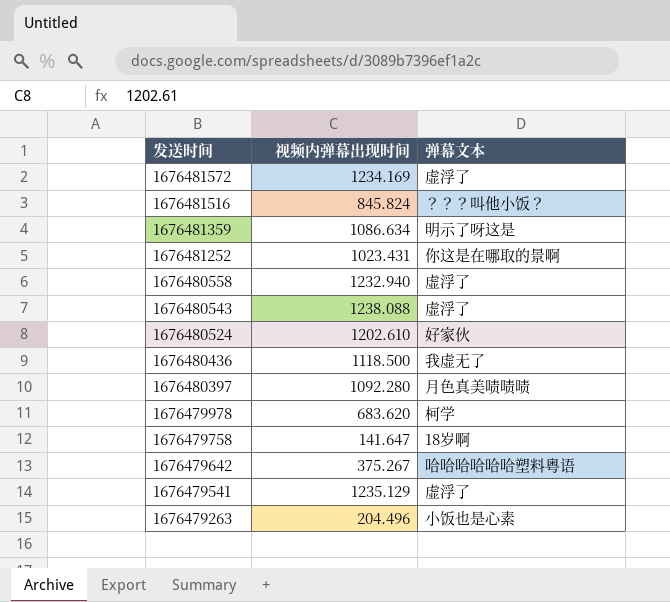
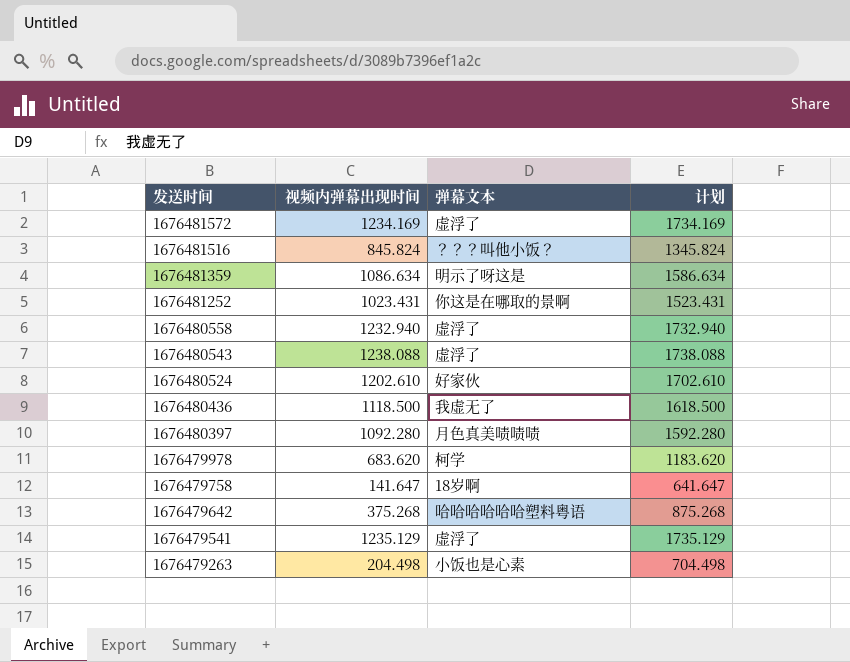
column 计划 | formula: none -> [视频内弹幕出现时间] + 500
1676479642 | 视频内弹幕出现时间: 375.267 -> 375.268
1676479263 | 视频内弹幕出现时间: 204.496 -> 204.498

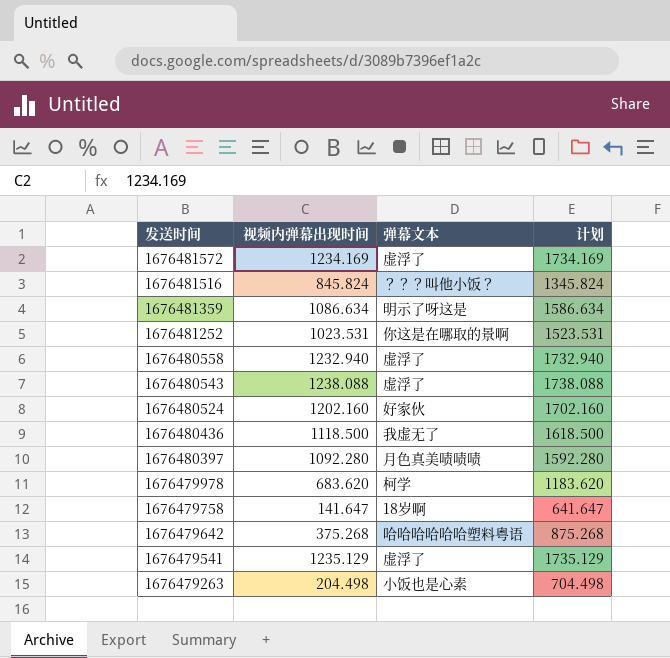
1676481252 | 视频内弹幕出现时间: 1023.431 -> 1023.531
1676481252 | 计划: 1523.431 -> 1523.531
1676480524 | 视频内弹幕出现时间: 1202.610 -> 1202.160
1676480524 | 计划: 1702.610 -> 1702.160

